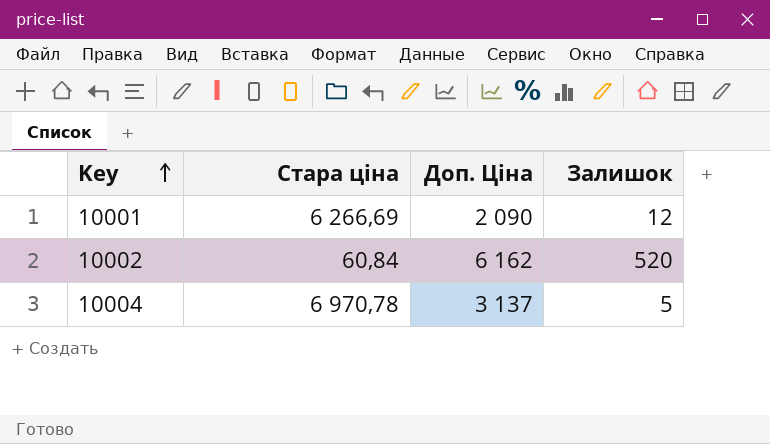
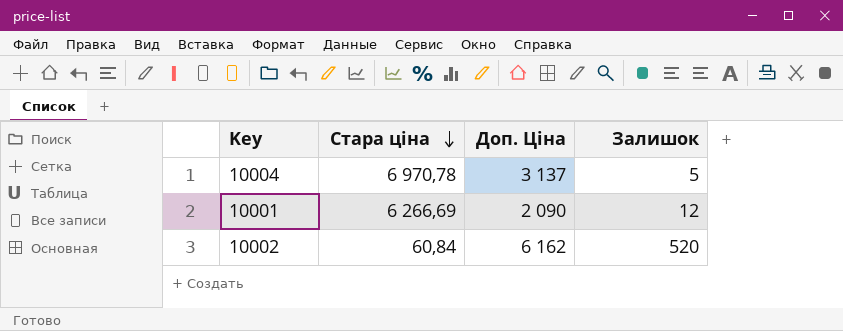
row order: Key ascending -> Стара ціна descending

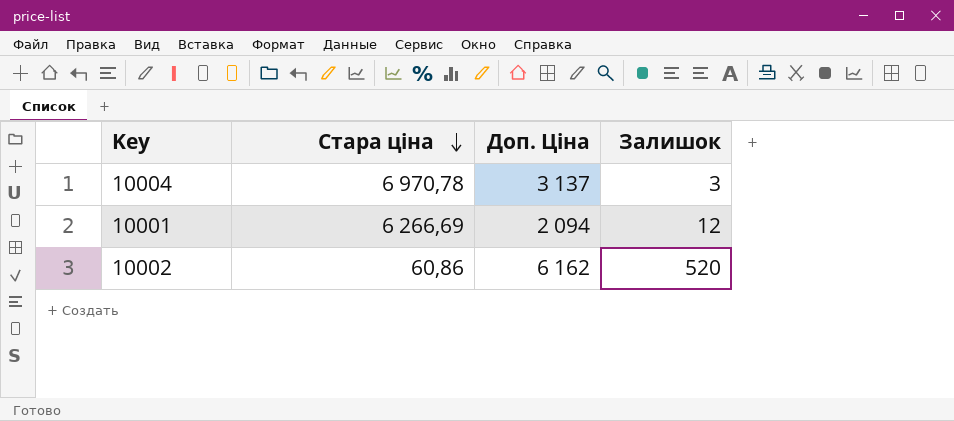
10004 | Залишок: 5 -> 3
10001 | Доп. Ціна: 2 090 -> 2 094
10002 | Стара ціна: 60,84 -> 60,86

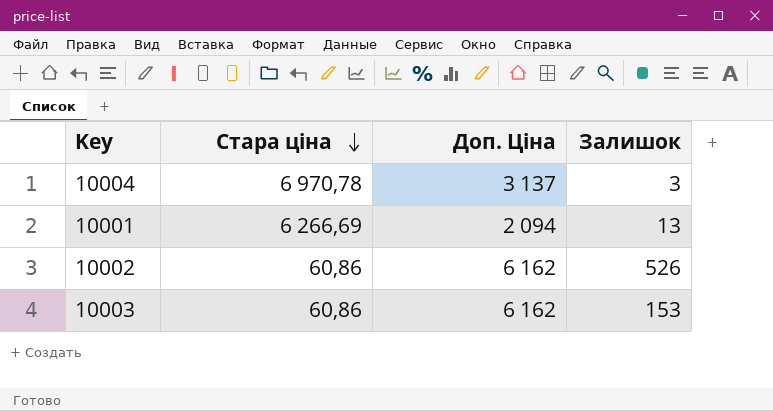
10001 | Залишок: 12 -> 13
10002 | Залишок: 520 -> 526
row 10003: none -> 60,86 | 6 162 | 153

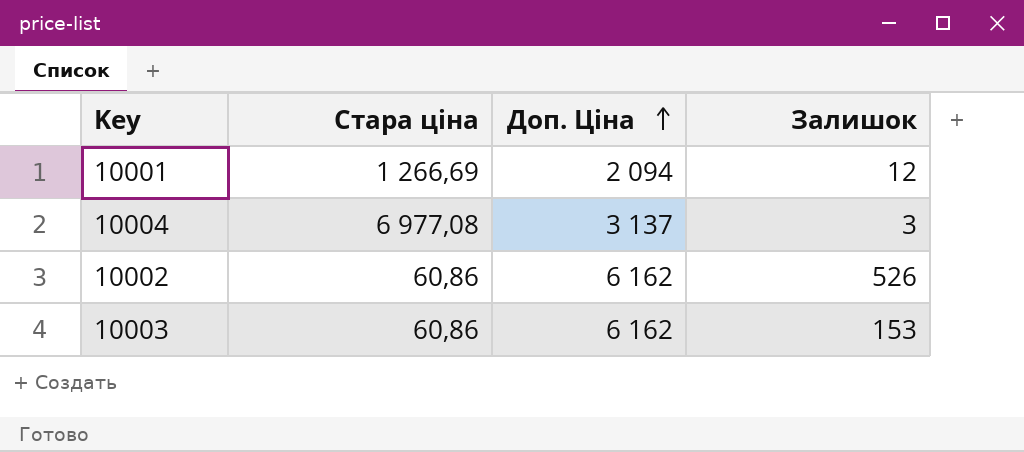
row order: Стара ціна descending -> Доп. Ціна ascending
10001 | Стара ціна: 6 266,69 -> 1 266,69
10001 | Залишок: 13 -> 12
10004 | Стара ціна: 6 970,78 -> 6 977,08

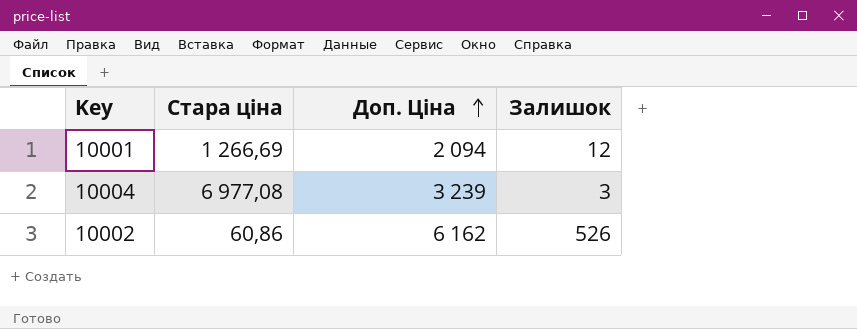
row 10003: 60,86 | 6 162 | 153 -> none
10004 | Доп. Ціна: 3 137 -> 3 239

